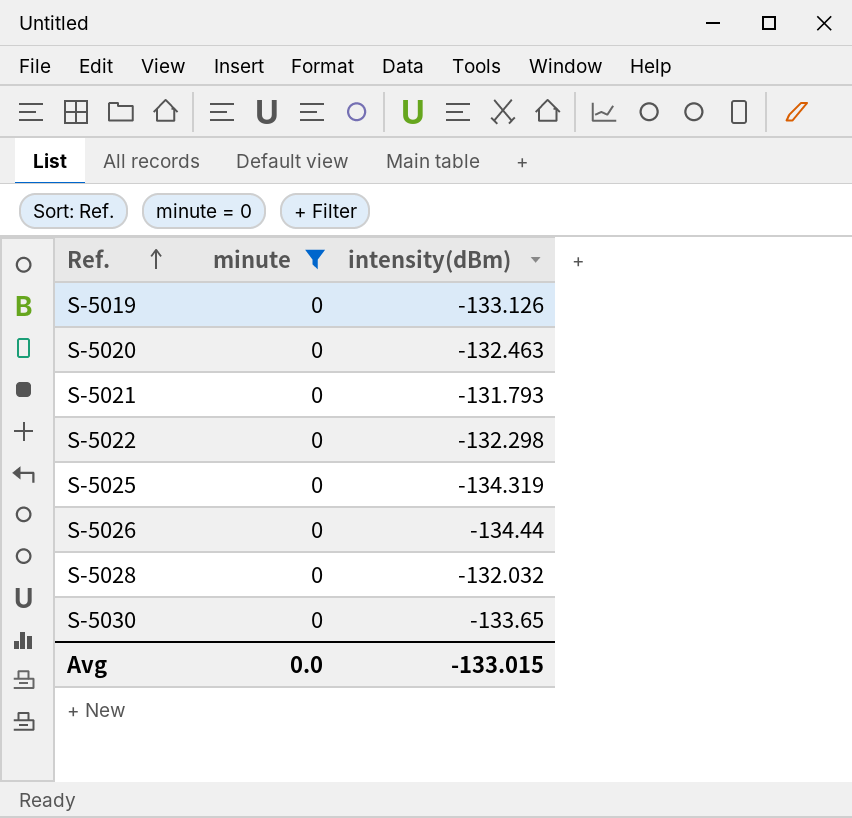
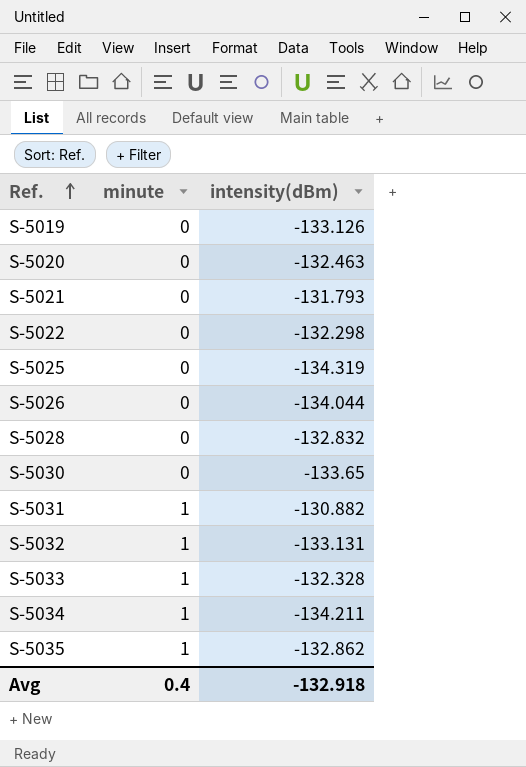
filter: minute = 0 -> none
S-5026 | intensity(dBm): -134.44 -> -134.044
S-5028 | intensity(dBm): -132.032 -> -132.832
Avg | minute: 0.0 -> 0.4
Avg | intensity(dBm): -133.015 -> -132.918

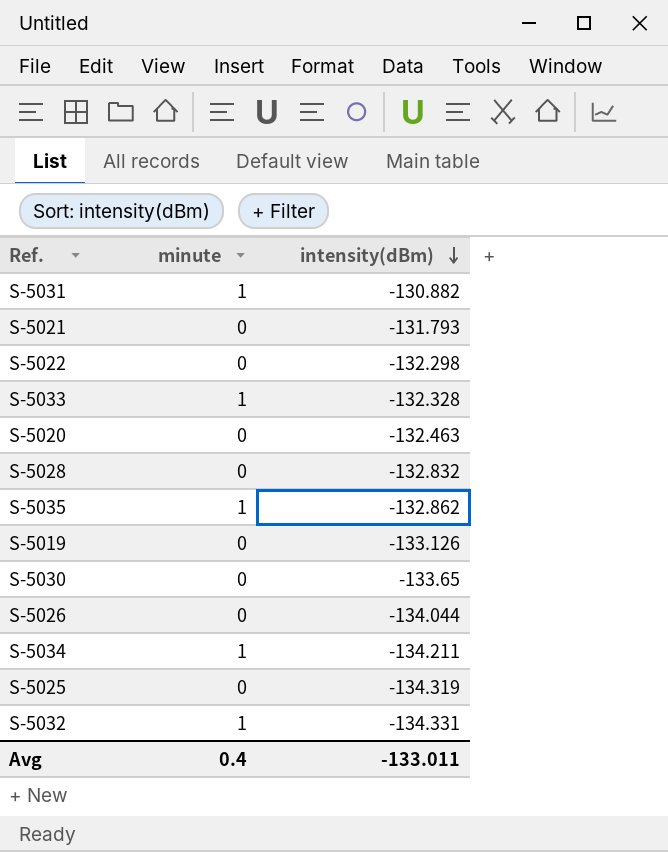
row order: Ref. ascending -> intensity(dBm) descending
S-5032 | intensity(dBm): -133.131 -> -134.331
Avg | intensity(dBm): -132.918 -> -133.011

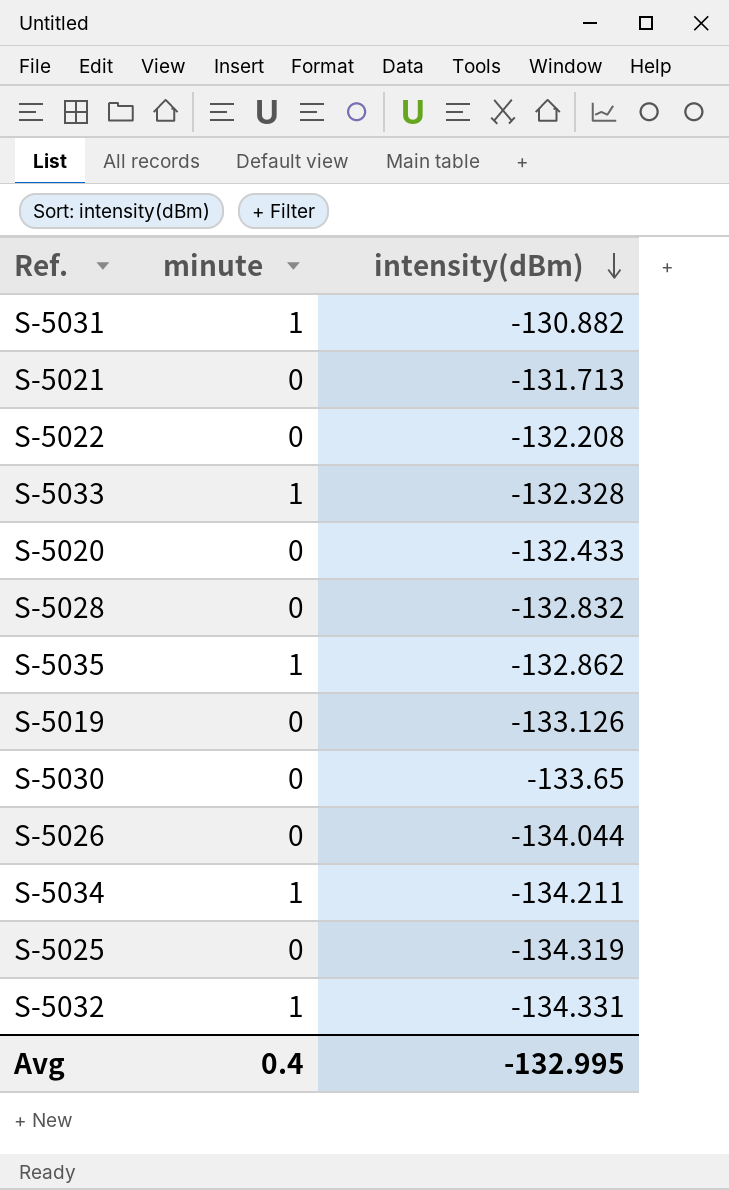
S-5021 | intensity(dBm): -131.793 -> -131.713
S-5022 | intensity(dBm): -132.298 -> -132.208
S-5020 | intensity(dBm): -132.463 -> -132.433
Avg | intensity(dBm): -133.011 -> -132.995

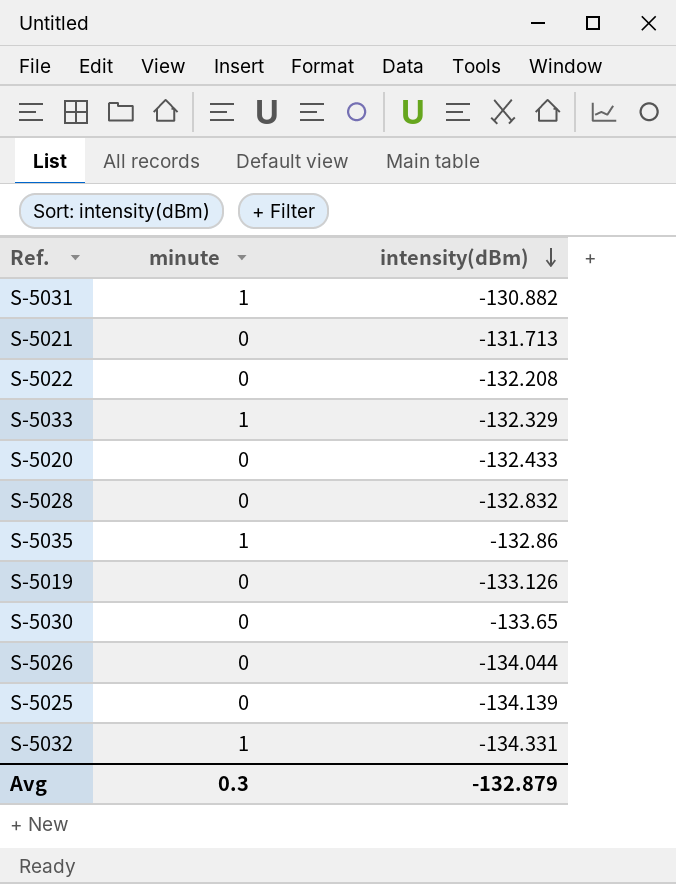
row S-5034: 1 | -134.211 -> none
S-5033 | intensity(dBm): -132.328 -> -132.329
S-5035 | intensity(dBm): -132.862 -> -132.86
S-5025 | intensity(dBm): -134.319 -> -134.139
Avg | minute: 0.4 -> 0.3
Avg | intensity(dBm): -132.995 -> -132.879

